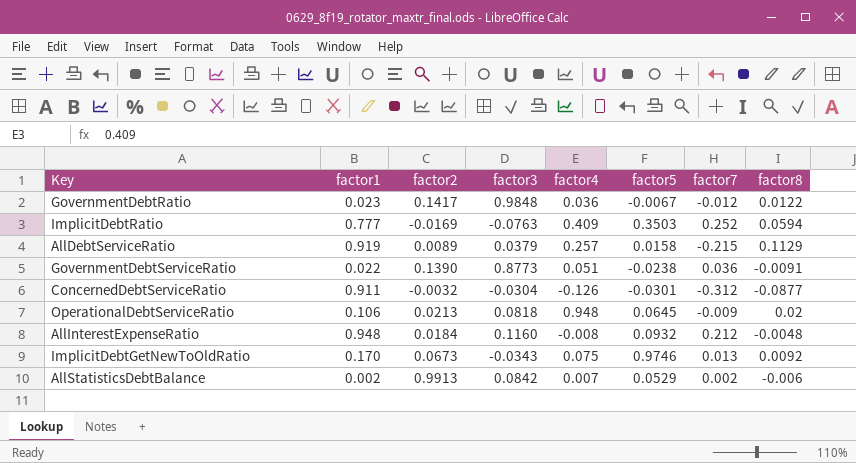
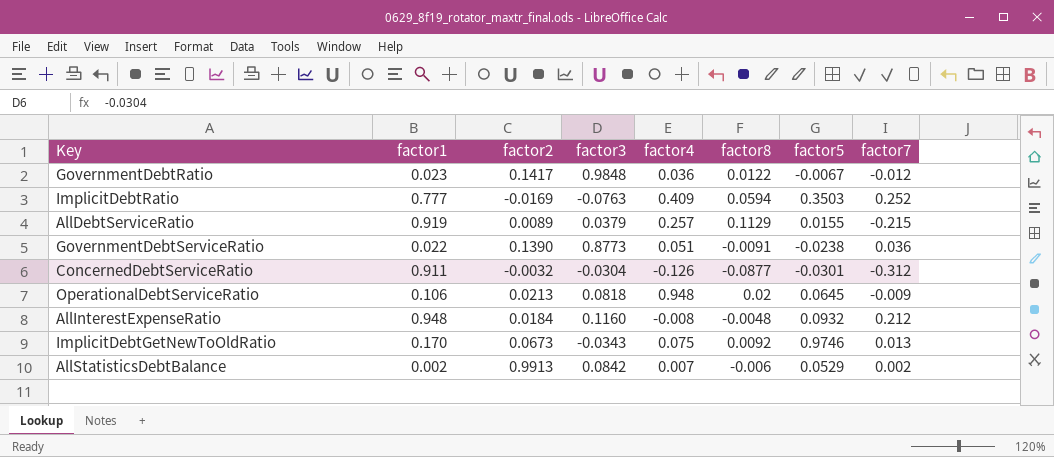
column factor8 | position: 8 -> 6
AllDebtServiceRatio | factor5: 0.0158 -> 0.0155

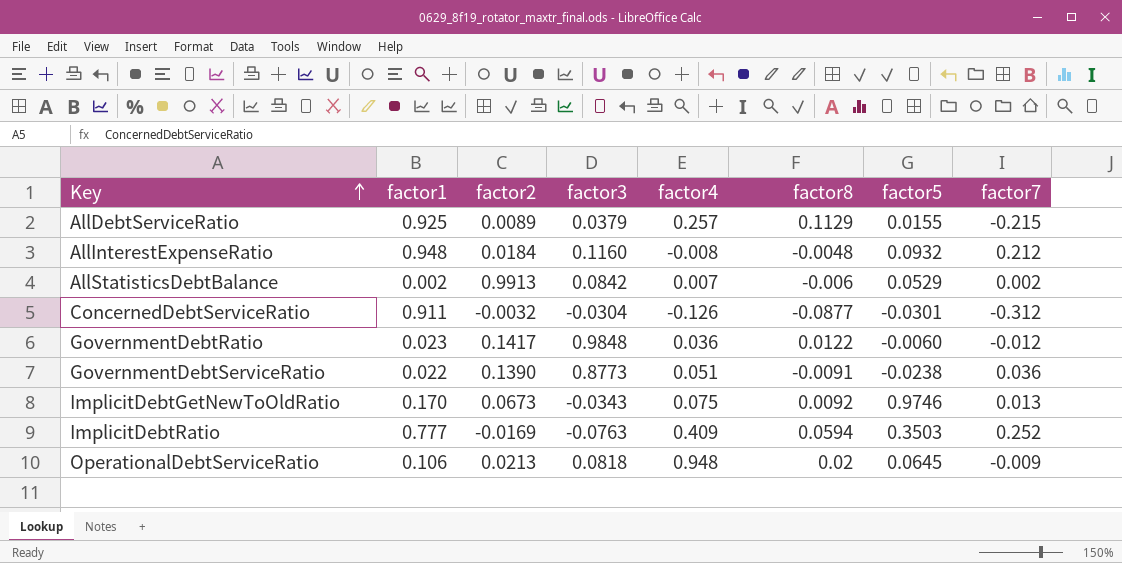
row order: none -> Key ascending
AllDebtServiceRatio | factor1: 0.919 -> 0.925
GovernmentDebtRatio | factor5: -0.0067 -> -0.0060

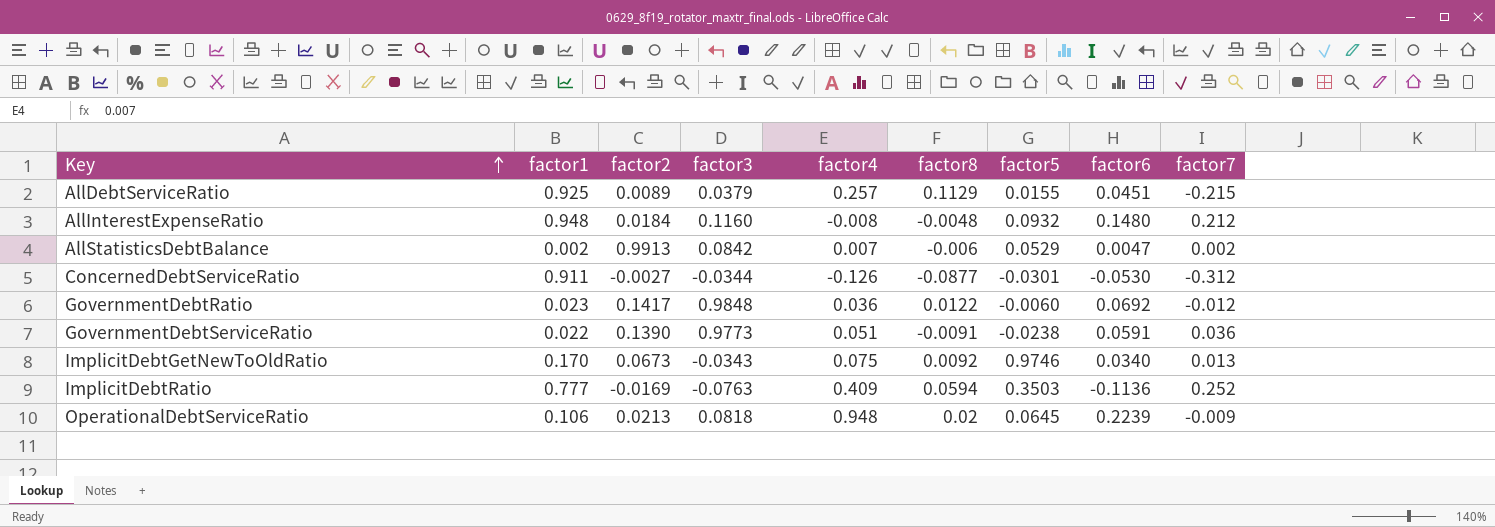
column factor6 | position: none -> 8
ConcernedDebtServiceRatio | factor2: -0.0032 -> -0.0027
ConcernedDebtServiceRatio | factor3: -0.0304 -> -0.0344
GovernmentDebtServiceRatio | factor3: 0.8773 -> 0.9773

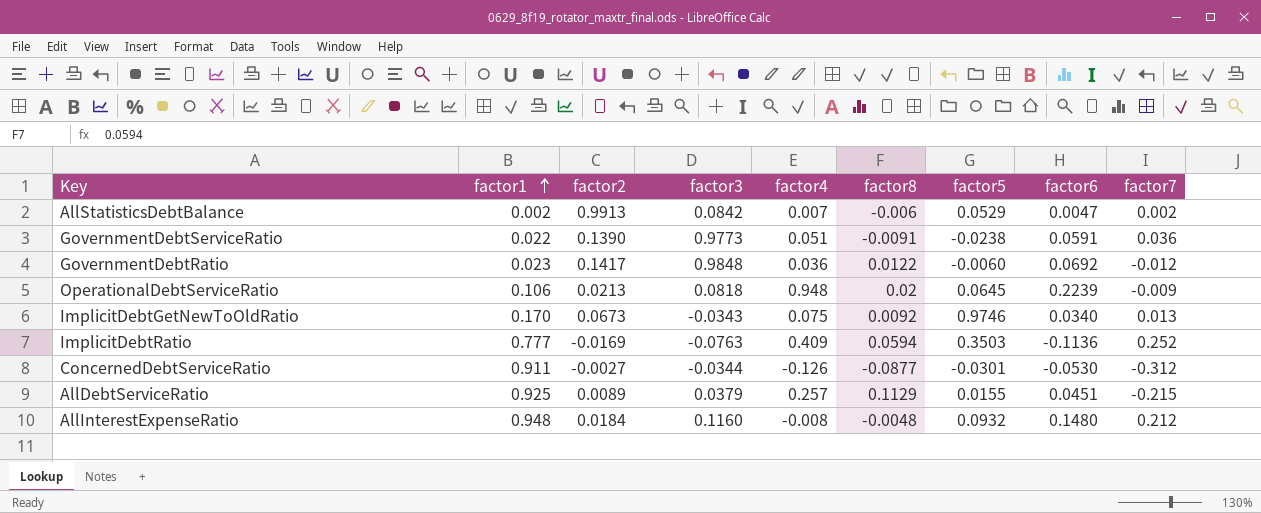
row order: Key ascending -> factor1 ascending

